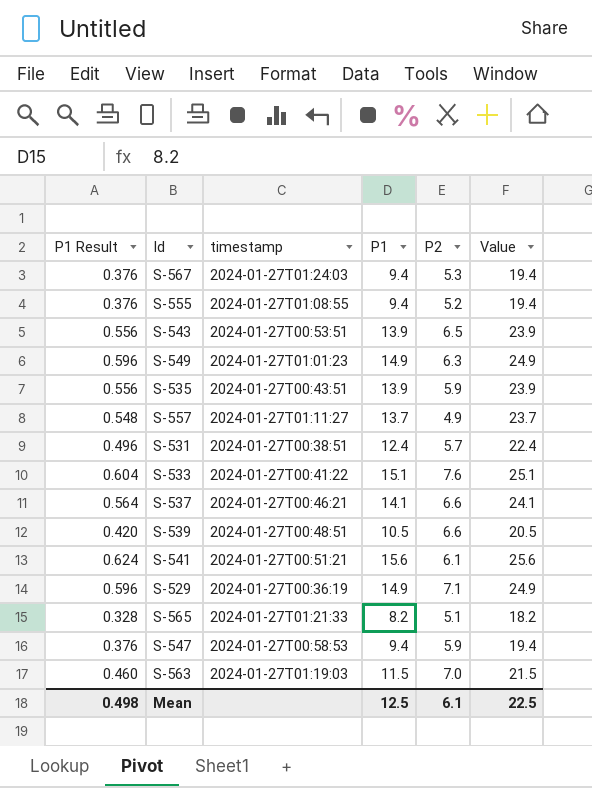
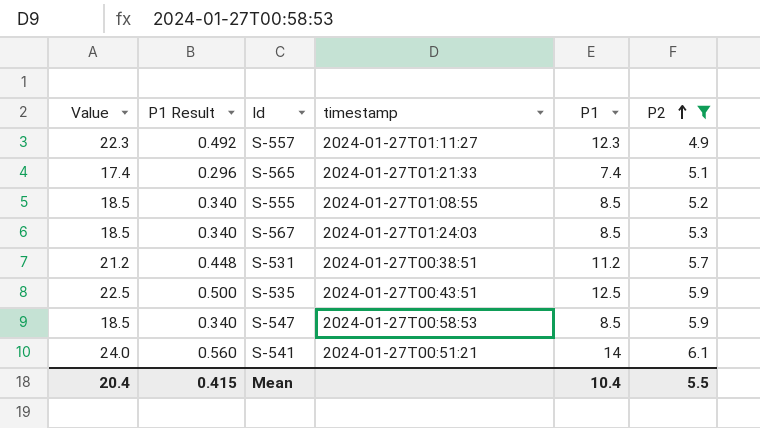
filter: none -> P2 <= 6.1
row order: none -> P2 ascending
column Value | position: 6 -> 1
S-557 | Value: 23.7 -> 22.3
S-557 | P1 Result: 0.548 -> 0.492
S-557 | P1: 13.7 -> 12.3
S-565 | Value: 18.2 -> 17.4
S-565 | P1 Result: 0.328 -> 0.296
S-565 | P1: 8.2 -> 7.4
S-555 | Value: 19.4 -> 18.5
S-555 | P1 Result: 0.376 -> 0.340
S-555 | P1: 9.4 -> 8.5
S-567 | Value: 19.4 -> 18.5
S-567 | P1 Result: 0.376 -> 0.340
S-567 | P1: 9.4 -> 8.5
S-531 | Value: 22.4 -> 21.2
S-531 | P1 Result: 0.496 -> 0.448
S-531 | P1: 12.4 -> 11.2
S-535 | Value: 23.9 -> 22.5
S-535 | P1 Result: 0.556 -> 0.500
S-535 | P1: 13.9 -> 12.5
S-547 | Value: 19.4 -> 18.5
S-547 | P1 Result: 0.376 -> 0.340
S-547 | P1: 9.4 -> 8.5
S-541 | Value: 25.6 -> 24.0
S-541 | P1 Result: 0.624 -> 0.560
S-541 | P1: 15.6 -> 14
Mean | Value: 22.5 -> 20.4
Mean | P1 Result: 0.498 -> 0.415
Mean | P1: 12.5 -> 10.4
Mean | P2: 6.1 -> 5.5

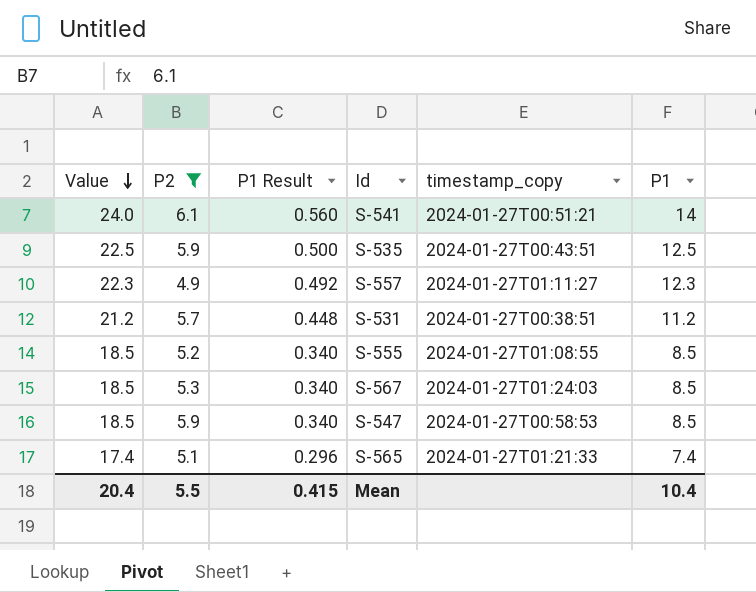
row order: P2 ascending -> Value descending
column P2 | position: 6 -> 2
column name: timestamp -> timestamp_copy

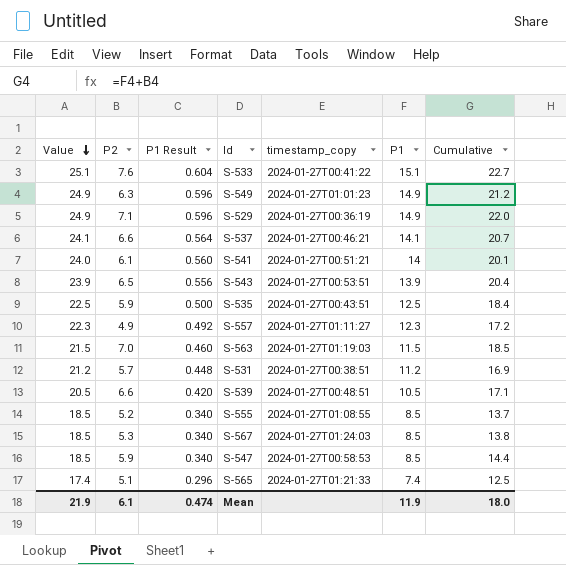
filter: P2 <= 6.1 -> none
column Cumulative | formula: none -> [P2] + [P1]
Mean | Value: 20.4 -> 21.9
Mean | P2: 5.5 -> 6.1
Mean | P1 Result: 0.415 -> 0.474
Mean | P1: 10.4 -> 11.9

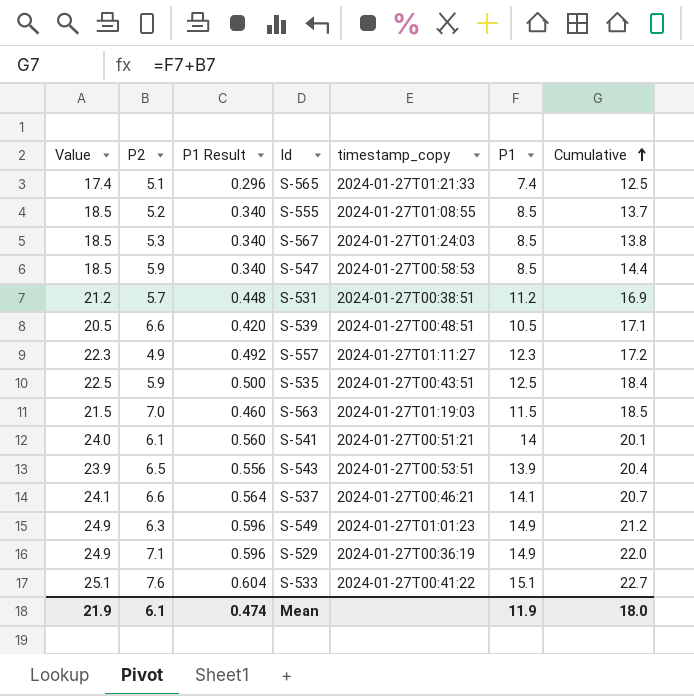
row order: Value descending -> Cumulative ascending

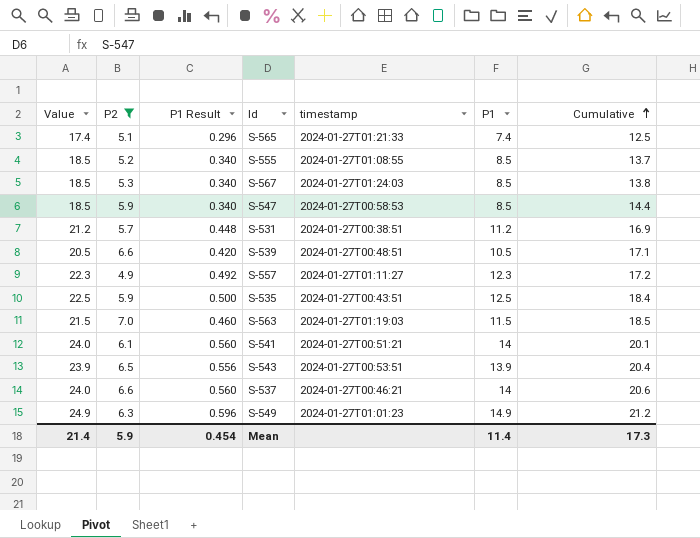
filter: none -> P2 <= 7.0
column name: timestamp_copy -> timestamp
S-537 | Value: 24.1 -> 24.0
S-537 | P1 Result: 0.564 -> 0.560
S-537 | P1: 14.1 -> 14
S-537 | Cumulative: 20.7 -> 20.6
Mean | Value: 21.9 -> 21.4
Mean | P2: 6.1 -> 5.9
Mean | P1 Result: 0.474 -> 0.454
Mean | P1: 11.9 -> 11.4
Mean | Cumulative: 18.0 -> 17.3

